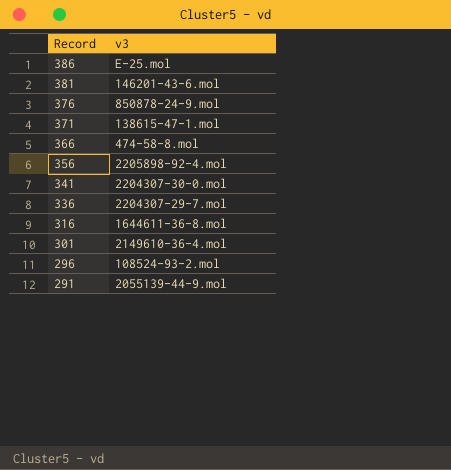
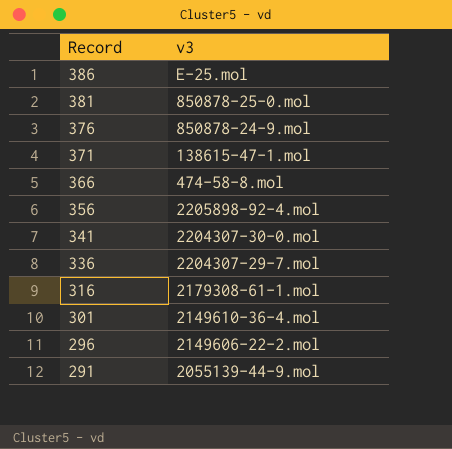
381 | v3: 146201-43-6.mol -> 850878-25-0.mol
316 | v3: 1644611-36-8.mol -> 2179308-61-1.mol
296 | v3: 108524-93-2.mol -> 2149606-22-2.mol

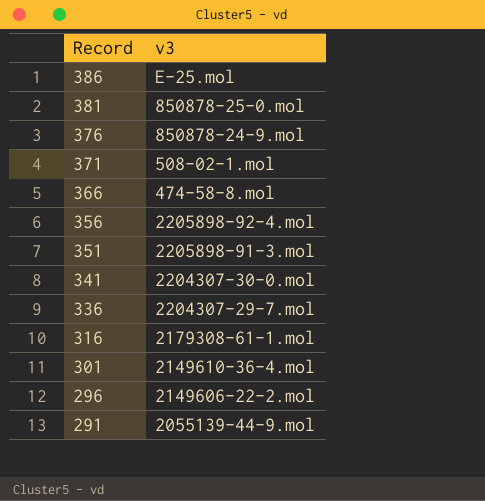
371 | v3: 138615-47-1.mol -> 508-02-1.mol
row 351: none -> 2205898-91-3.mol

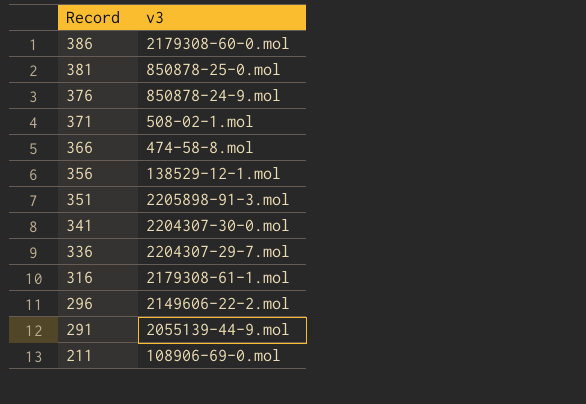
row 301: 2149610-36-4.mol -> none
386 | v3: E-25.mol -> 2179308-60-0.mol
356 | v3: 2205898-92-4.mol -> 138529-12-1.mol
row 211: none -> 108906-69-0.mol

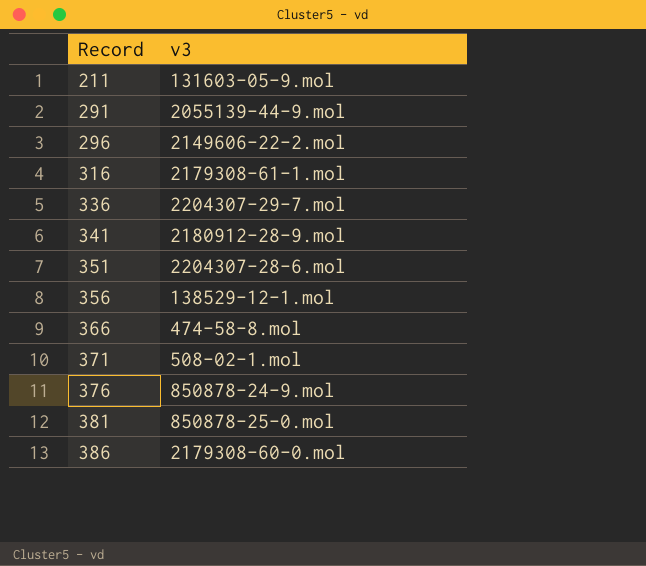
row order: Record descending -> Record ascending
211 | v3: 108906-69-0.mol -> 131603-05-9.mol
341 | v3: 2204307-30-0.mol -> 2180912-28-9.mol
351 | v3: 2205898-91-3.mol -> 2204307-28-6.mol

